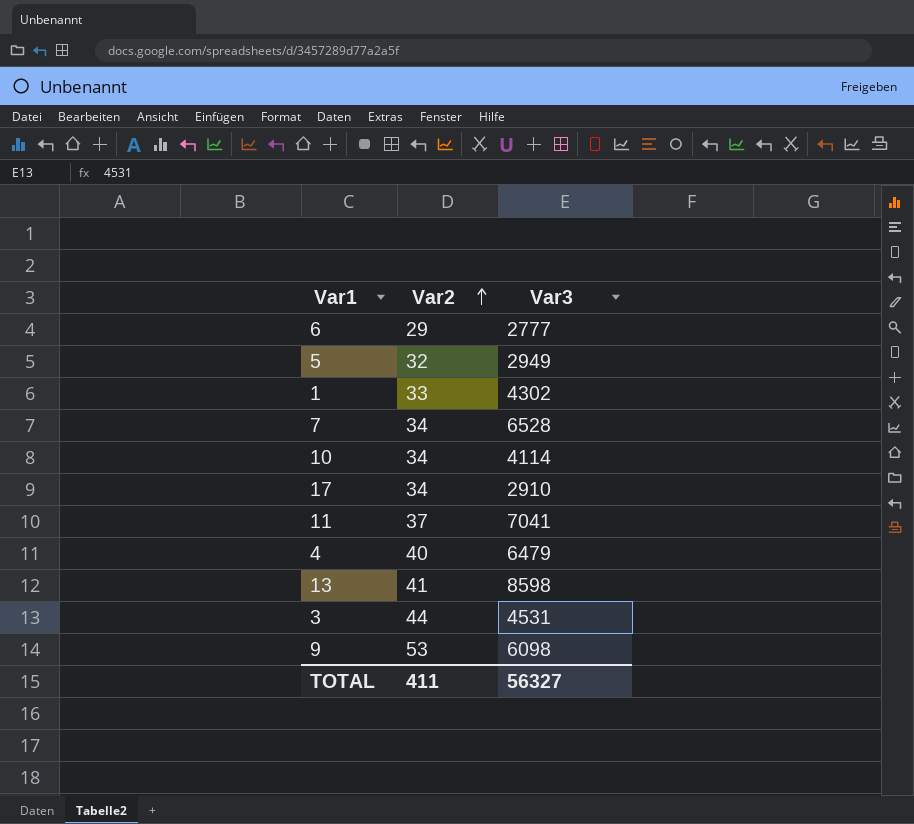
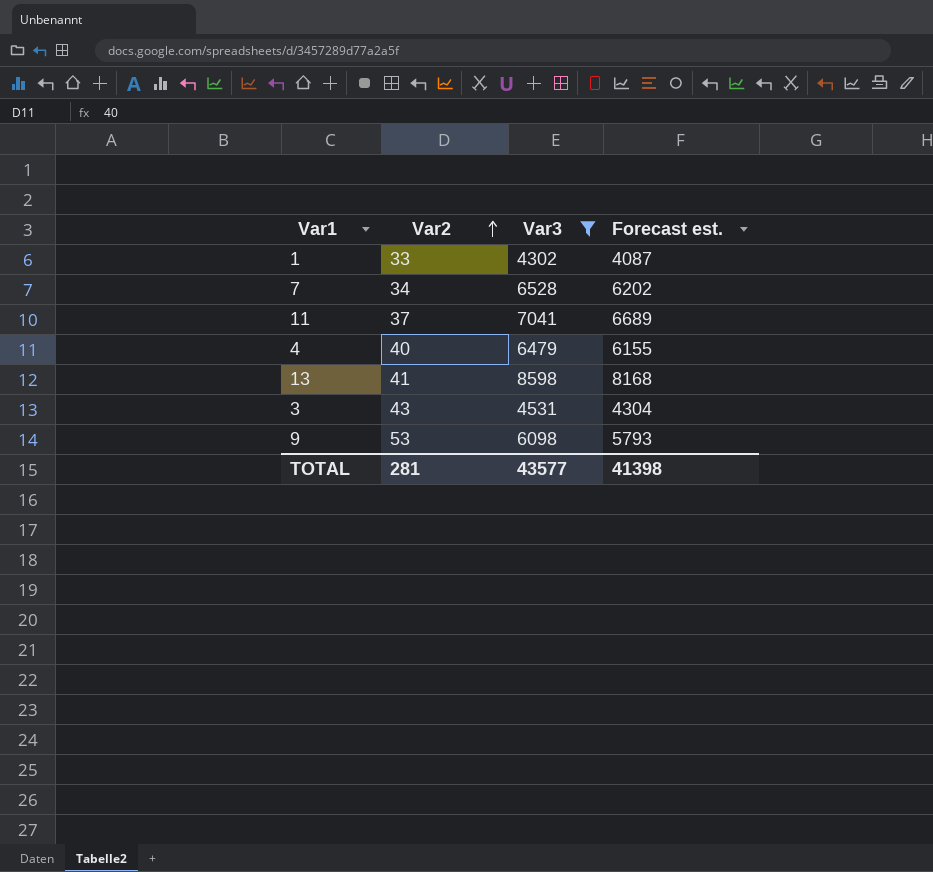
filter: none -> Var3 >= 4302
column Forecast est. | formula: none -> [Var3] * 0.95
3 | Var2: 44 -> 43
TOTAL | Var2: 411 -> 281
TOTAL | Var3: 56327 -> 43577

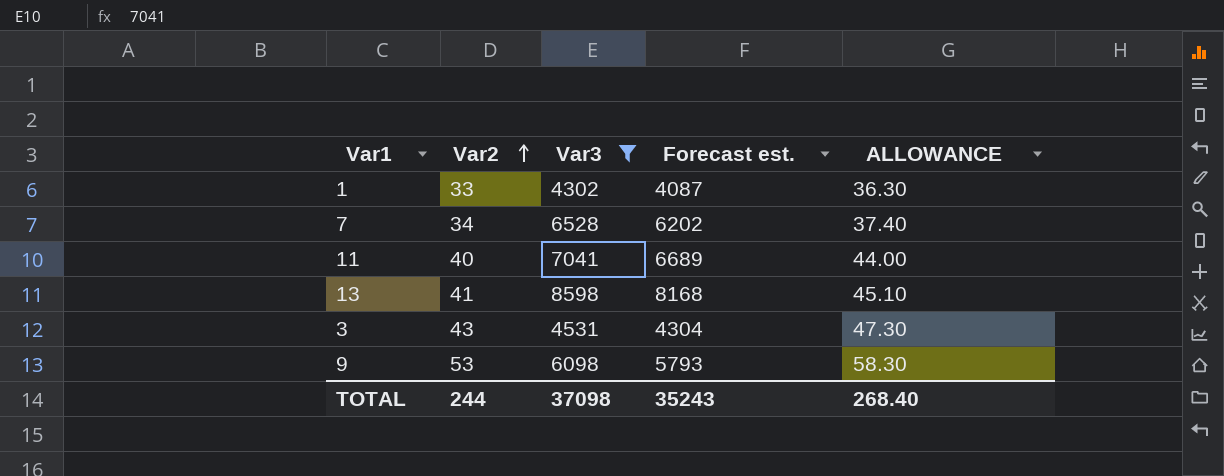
column ALLOWANCE | formula: none -> [Var2] * 1.1
row 4: 40 | 6479 | 6155 -> none
11 | Var2: 37 -> 40
TOTAL | Var2: 281 -> 244
TOTAL | Var3: 43577 -> 37098
TOTAL | Forecast est.: 41398 -> 35243

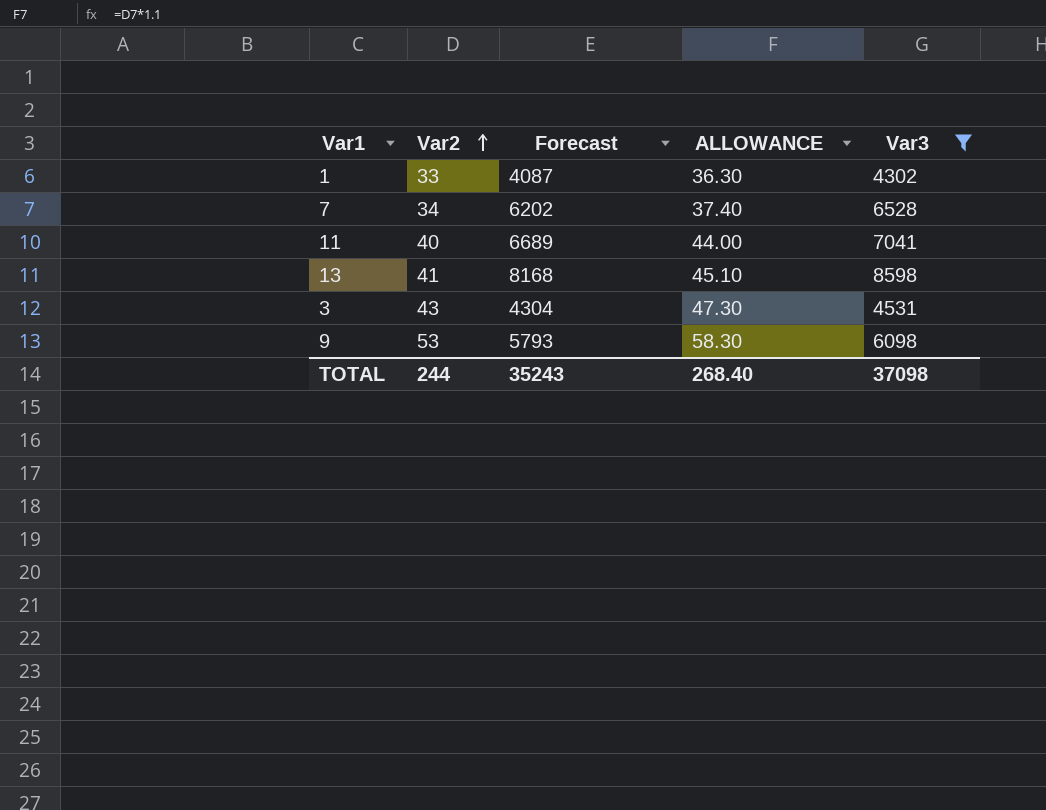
column name: Forecast est. -> Forecast
column Var3 | position: 3 -> 5

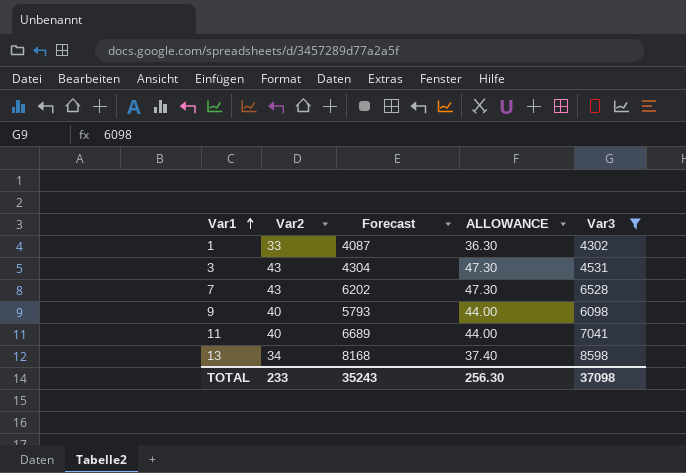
row order: Var2 ascending -> Var1 ascending
7 | Var2: 34 -> 43
7 | ALLOWANCE: 37.40 -> 47.30
9 | Var2: 53 -> 40
9 | ALLOWANCE: 58.30 -> 44.00
13 | Var2: 41 -> 34
13 | ALLOWANCE: 45.10 -> 37.40
TOTAL | Var2: 244 -> 233
TOTAL | ALLOWANCE: 268.40 -> 256.30

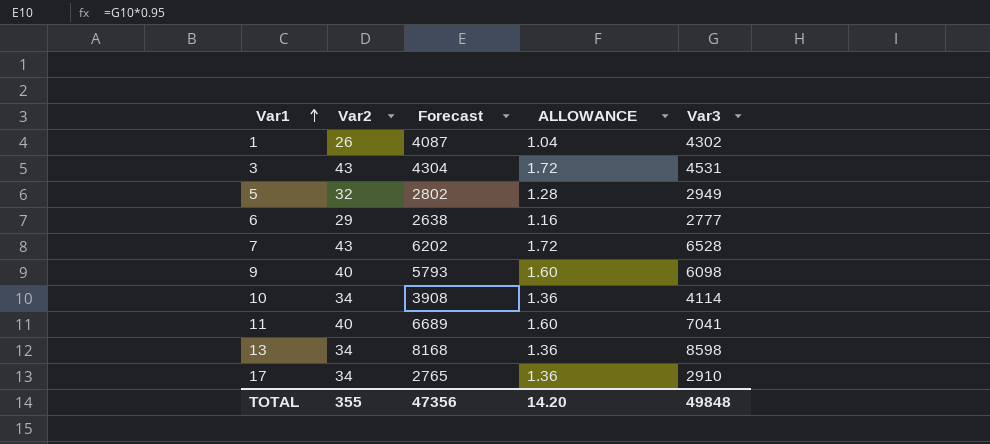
filter: Var3 >= 4302 -> none
column ALLOWANCE | formula: [Var2] * 1.1 -> [Var2] * 0.04
1 | Var2: 33 -> 26
TOTAL | Var2: 233 -> 355
TOTAL | Forecast: 35243 -> 47356
TOTAL | ALLOWANCE: 256.30 -> 14.20
TOTAL | Var3: 37098 -> 49848

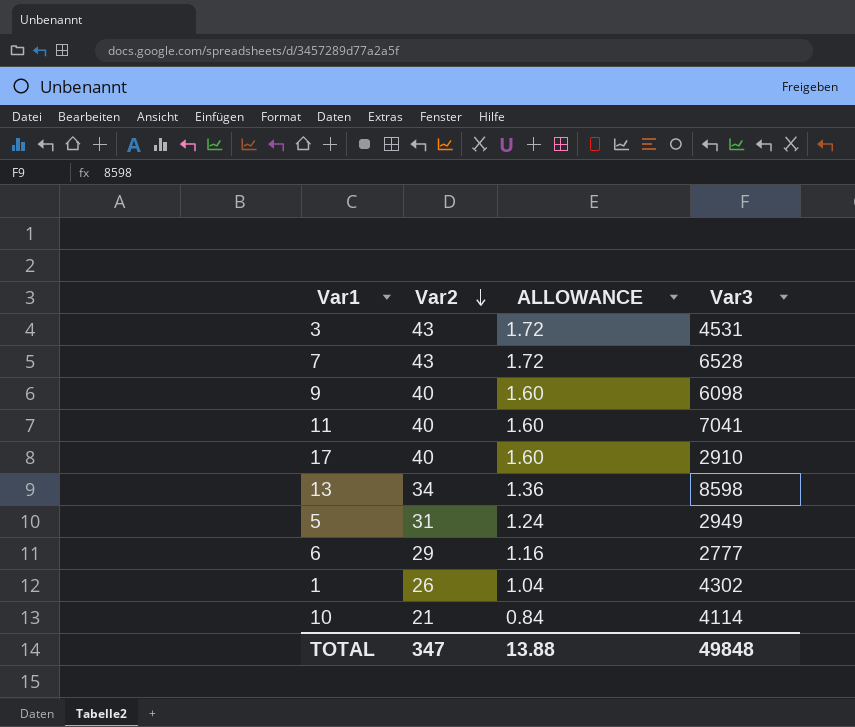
row order: Var1 ascending -> Var2 descending
column Forecast | formula: [Var3] * 0.95 -> none
17 | Var2: 34 -> 40
17 | ALLOWANCE: 1.36 -> 1.60
5 | Var2: 32 -> 31
5 | ALLOWANCE: 1.28 -> 1.24
10 | Var2: 34 -> 21
10 | ALLOWANCE: 1.36 -> 0.84
TOTAL | Var2: 355 -> 347
TOTAL | ALLOWANCE: 14.20 -> 13.88

